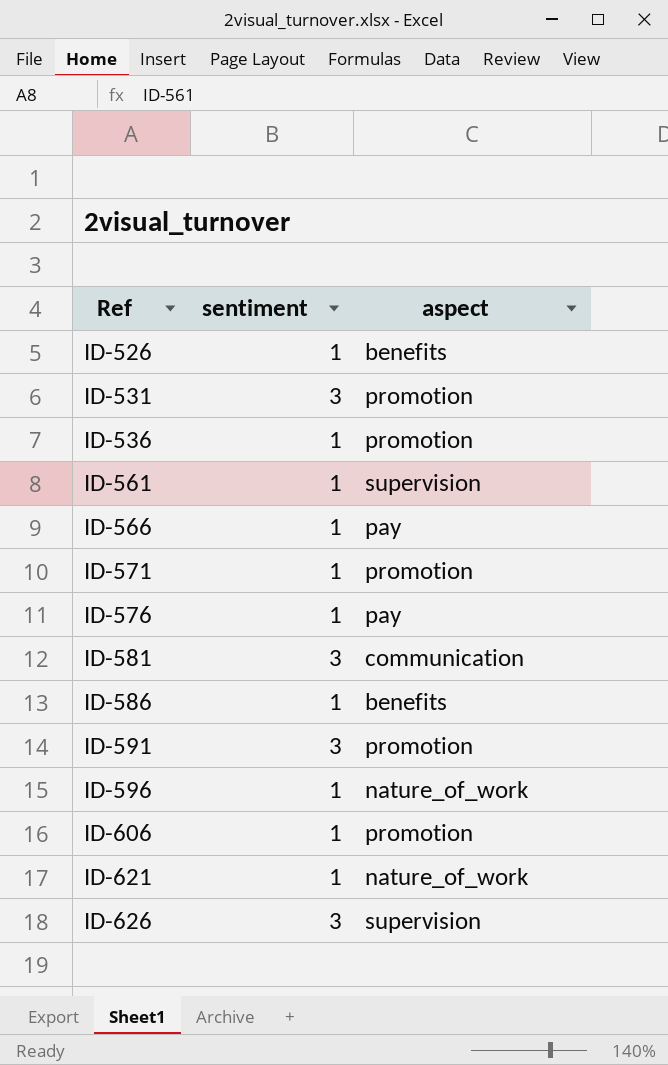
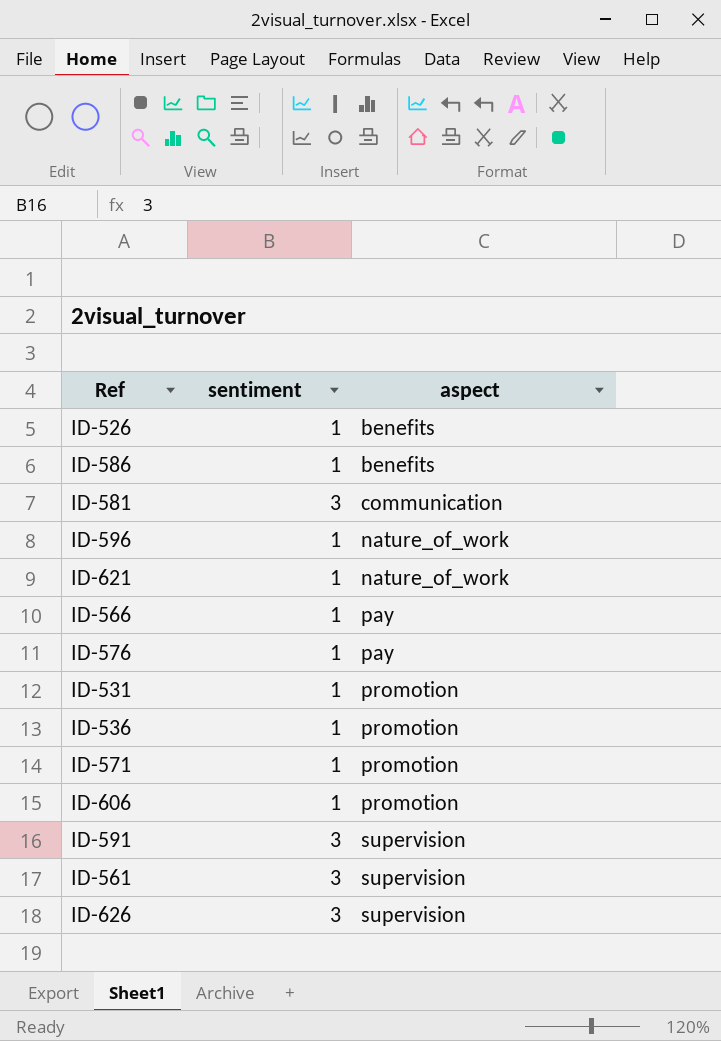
row order: Ref ascending -> aspect ascending
ID-531 | sentiment: 3 -> 1
ID-591 | aspect: promotion -> supervision
ID-561 | sentiment: 1 -> 3

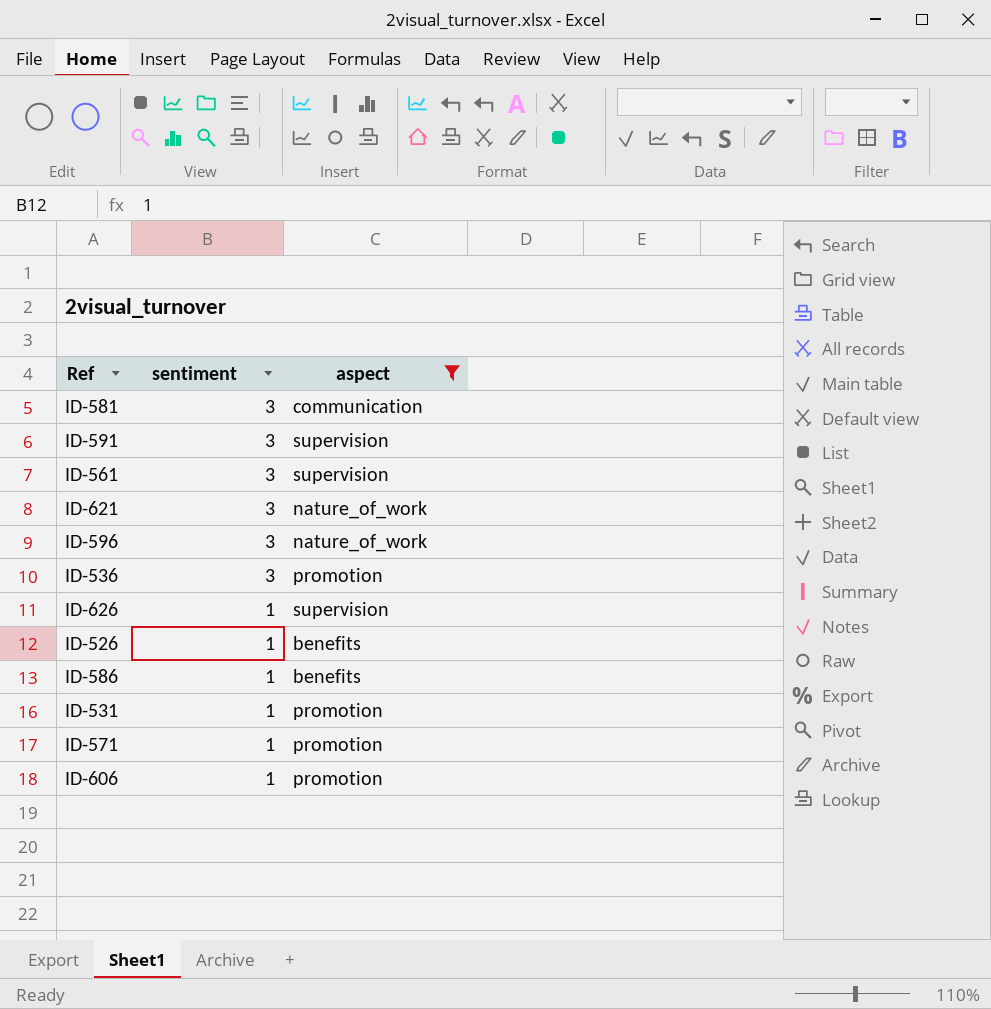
filter: none -> aspect != pay
row order: aspect ascending -> sentiment descending
ID-621 | sentiment: 1 -> 3
ID-596 | sentiment: 1 -> 3
ID-536 | sentiment: 1 -> 3
ID-626 | sentiment: 3 -> 1

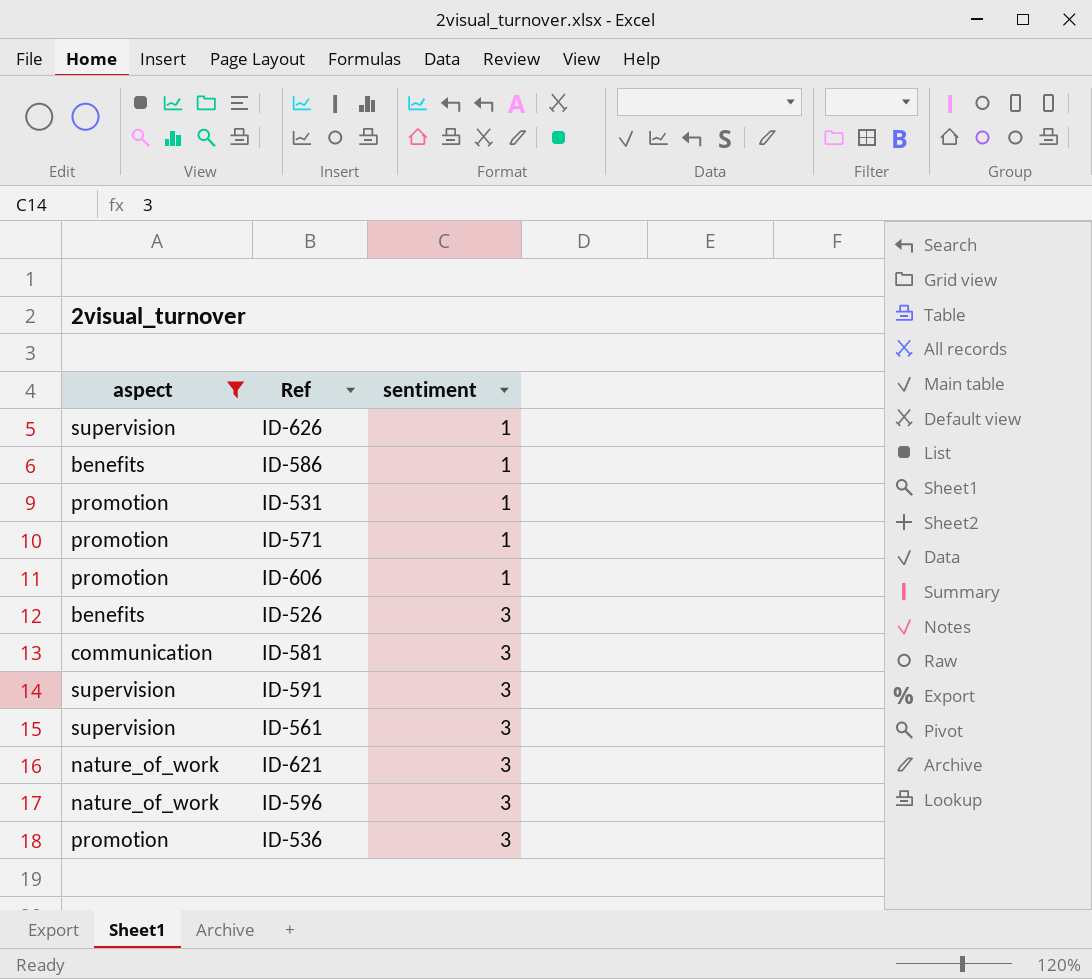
row order: sentiment descending -> sentiment ascending
column aspect | position: 3 -> 1
ID-526 | sentiment: 1 -> 3

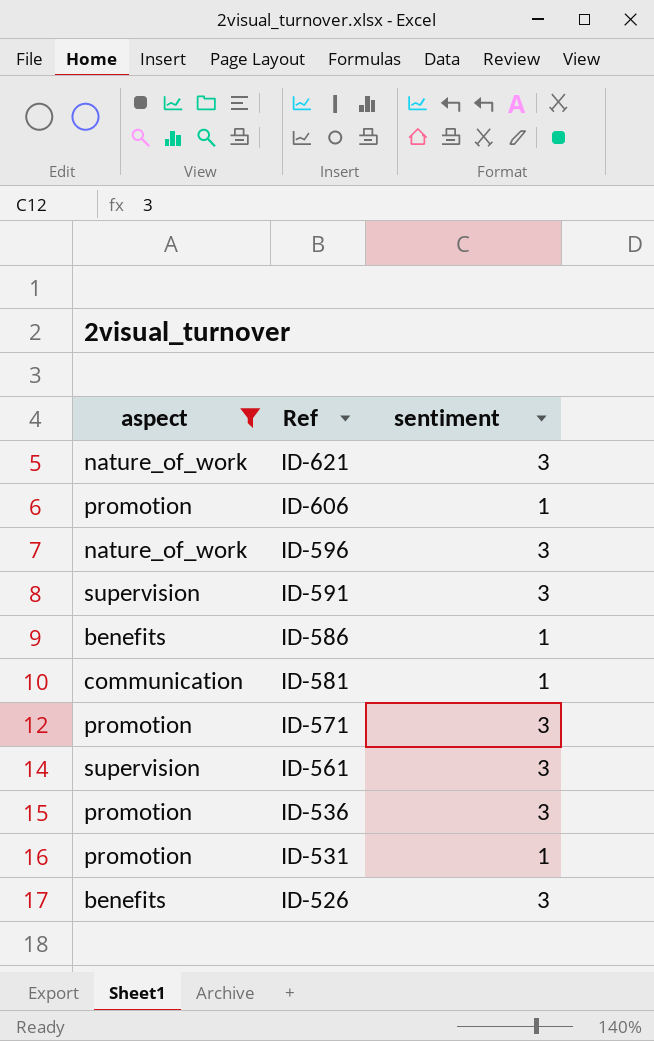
row order: sentiment ascending -> Ref descending
row ID-626: supervision | 1 -> none
ID-581 | sentiment: 3 -> 1
ID-571 | sentiment: 1 -> 3

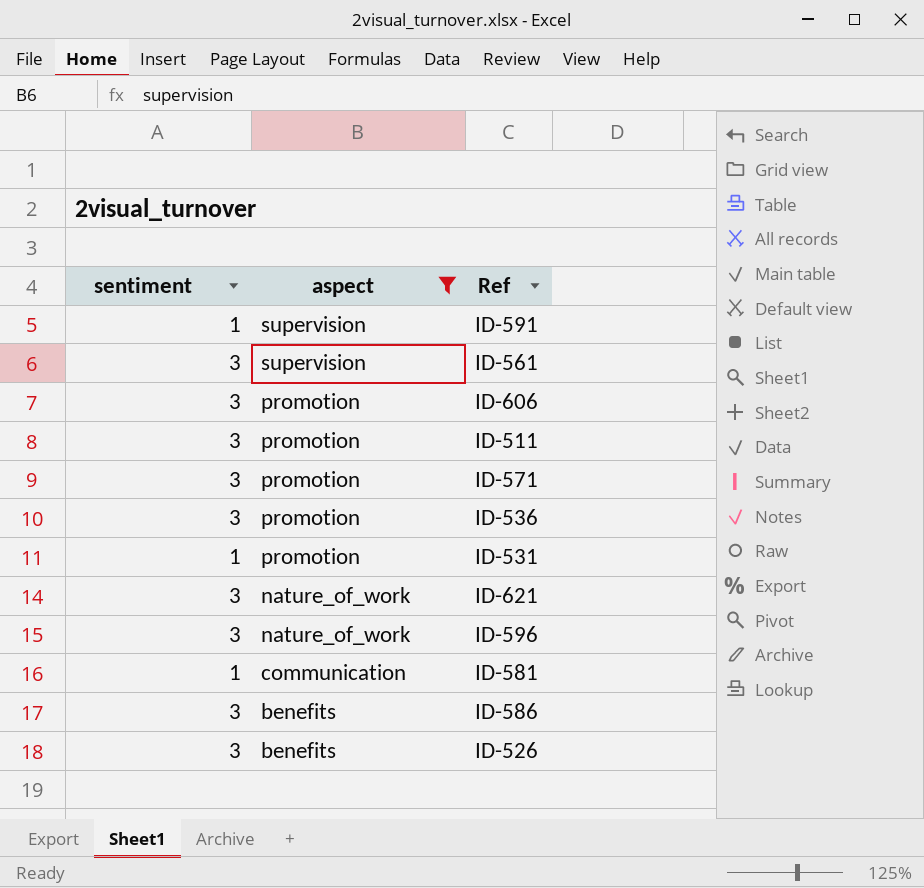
row order: Ref descending -> aspect descending
column sentiment | position: 3 -> 1
ID-591 | sentiment: 3 -> 1
ID-606 | sentiment: 1 -> 3
row ID-511: none -> 3 | promotion
ID-586 | sentiment: 1 -> 3

